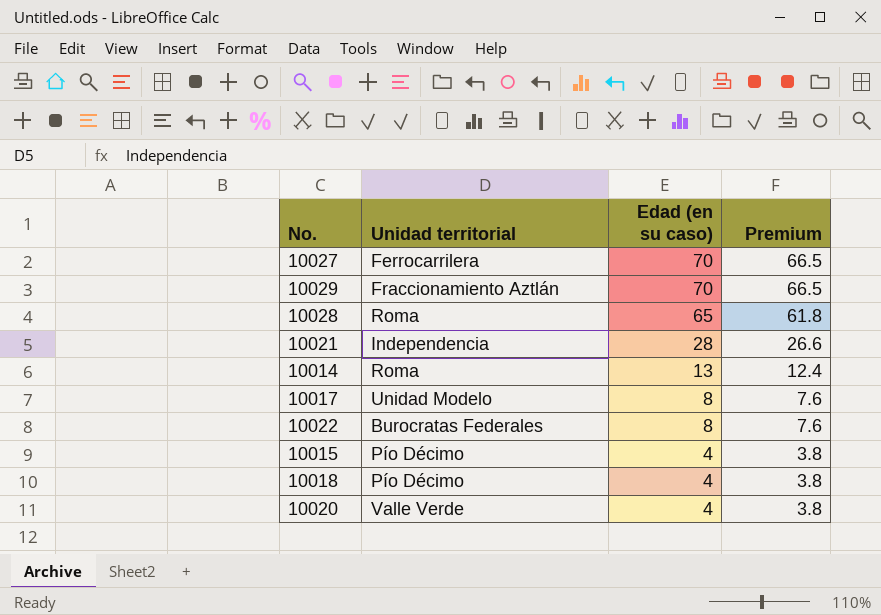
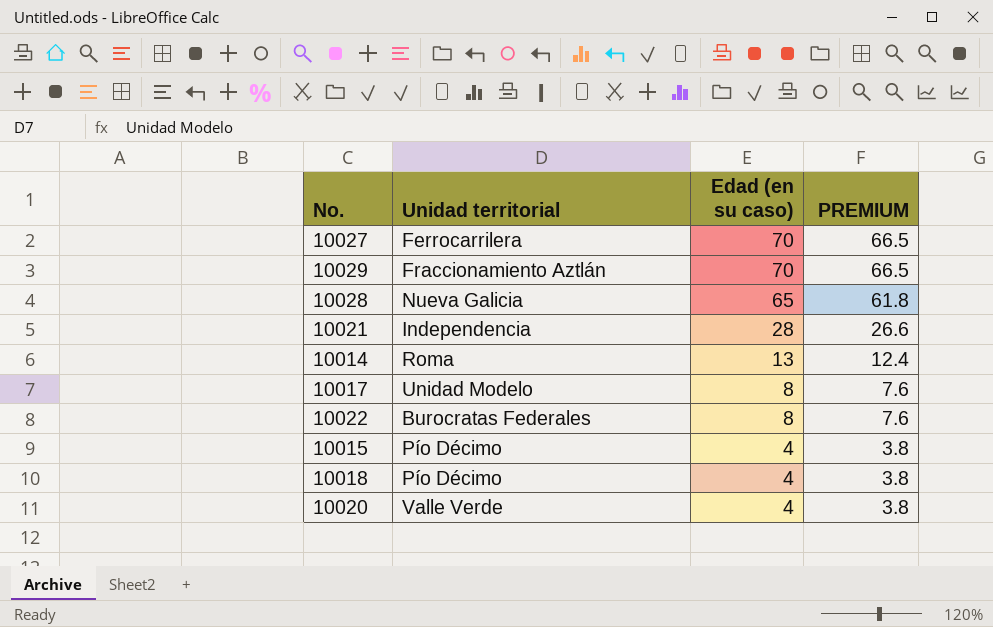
column name: Premium -> PREMIUM
10028 | Unidad territorial: Roma -> Nueva Galicia

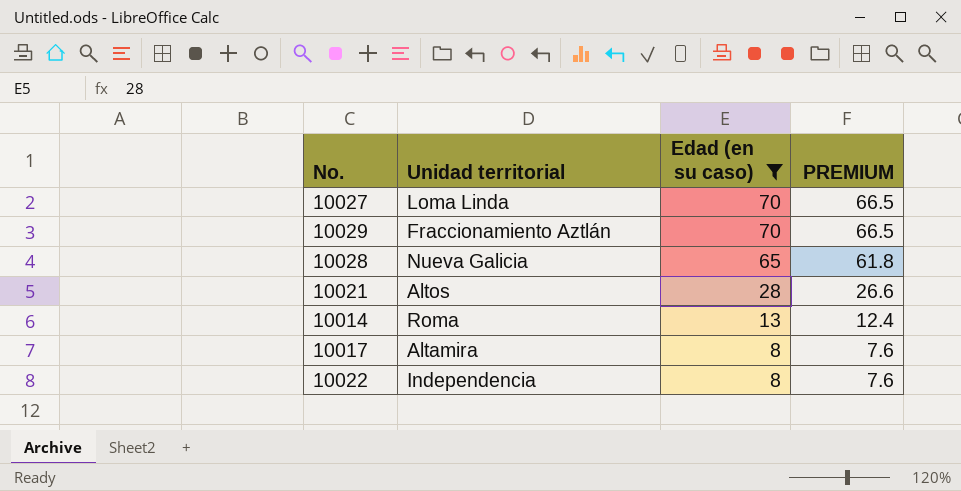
filter: none -> Edad (en su caso) != 4
10027 | Unidad territorial: Ferrocarrilera -> Loma Linda
10021 | Unidad territorial: Independencia -> Altos
10017 | Unidad territorial: Unidad Modelo -> Altamira
10022 | Unidad territorial: Burocratas Federales -> Independencia

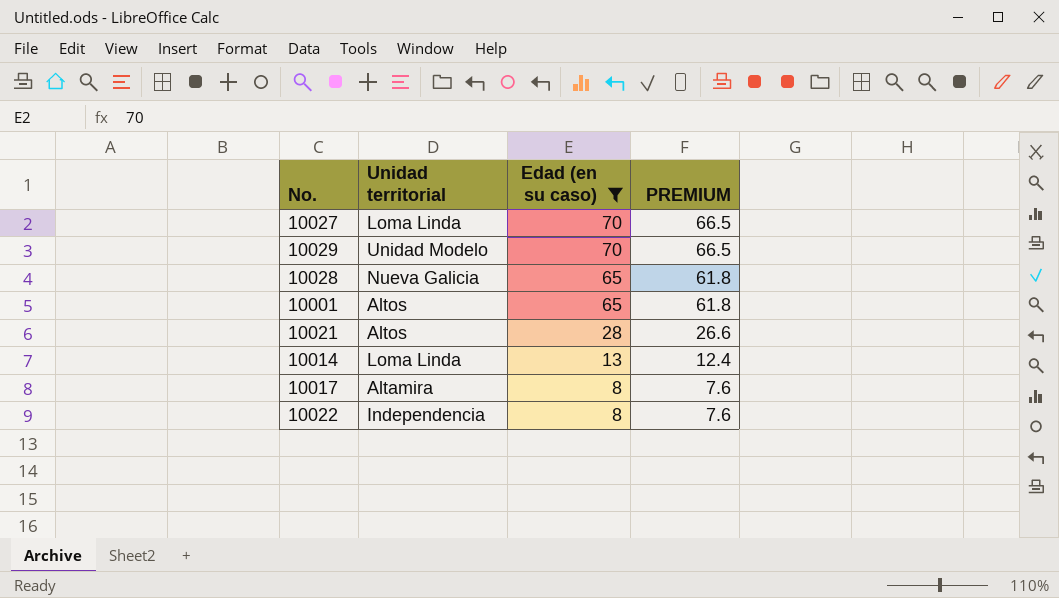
10029 | Unidad territorial: Fraccionamiento Aztlán -> Unidad Modelo
row 10001: none -> Altos | 65 | 61.8
10014 | Unidad territorial: Roma -> Loma Linda

